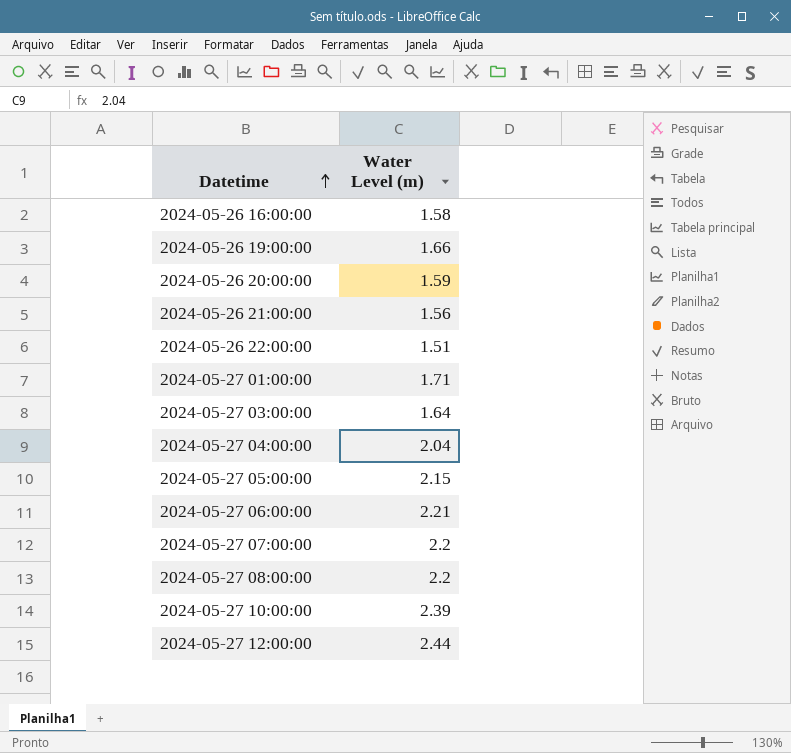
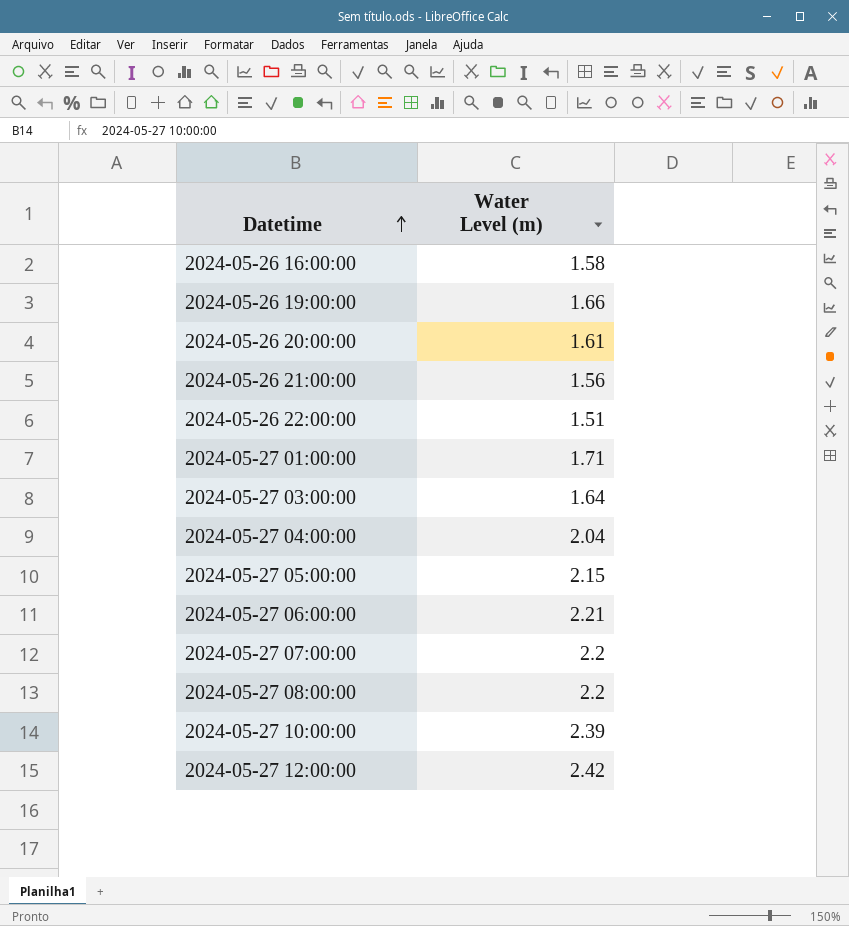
2024-05-26 20:00:00 | Water Level (m): 1.59 -> 1.61
2024-05-27 12:00:00 | Water Level (m): 2.44 -> 2.42

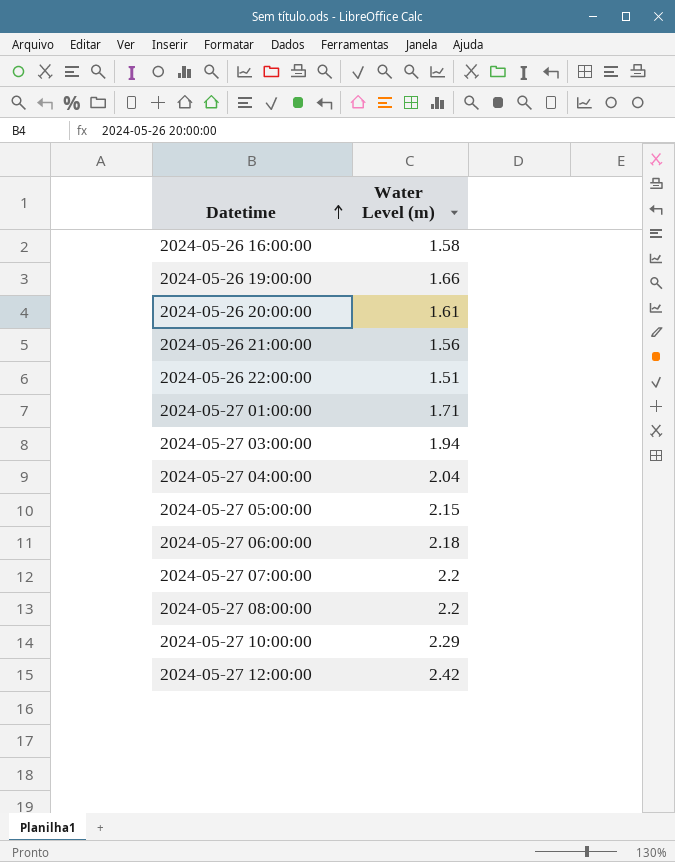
2024-05-27 03:00:00 | Water Level (m): 1.64 -> 1.94
2024-05-27 06:00:00 | Water Level (m): 2.21 -> 2.18
2024-05-27 10:00:00 | Water Level (m): 2.39 -> 2.29

